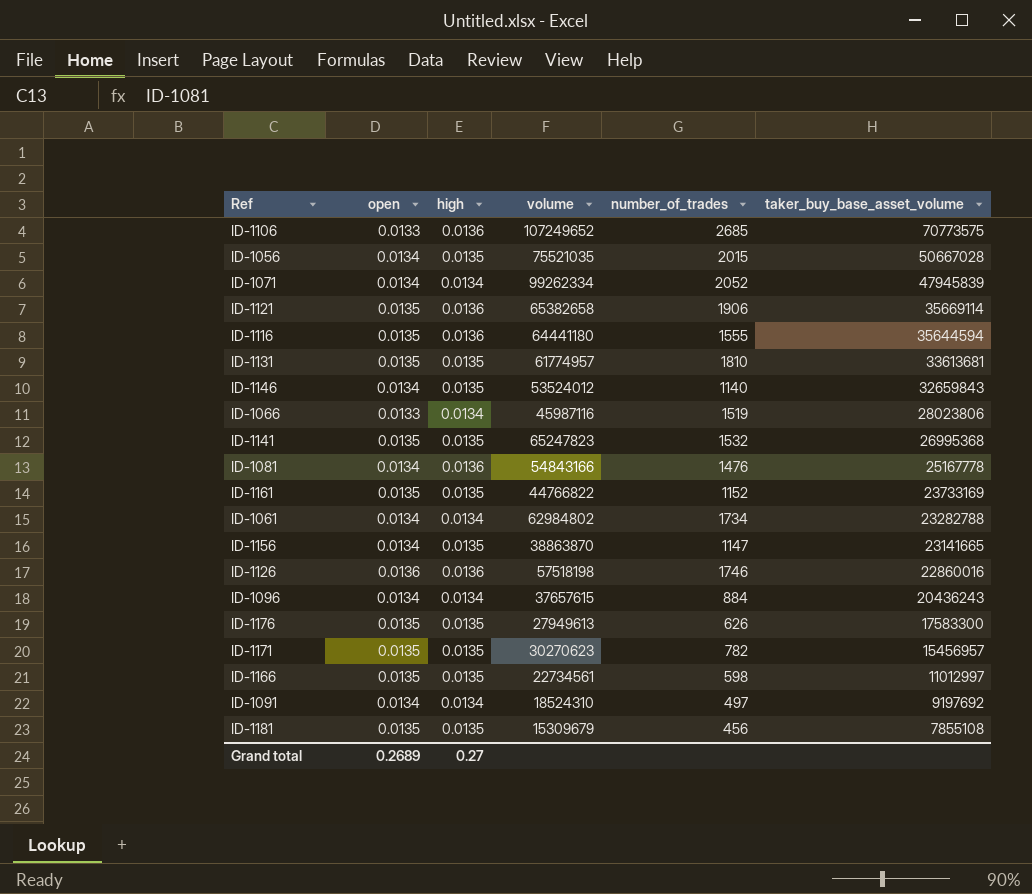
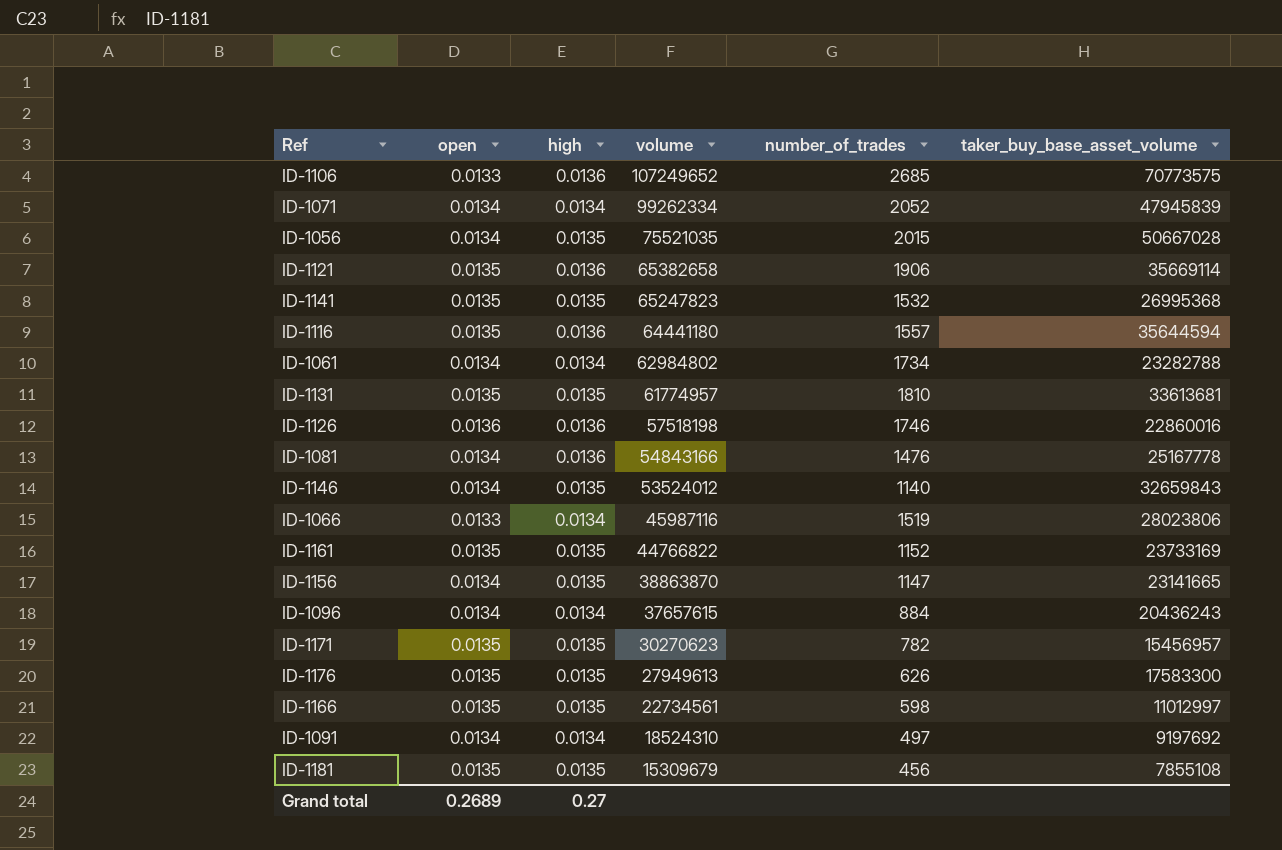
row order: taker_buy_base_asset_volume descending -> volume descending
ID-1116 | number_of_trades: 1555 -> 1557

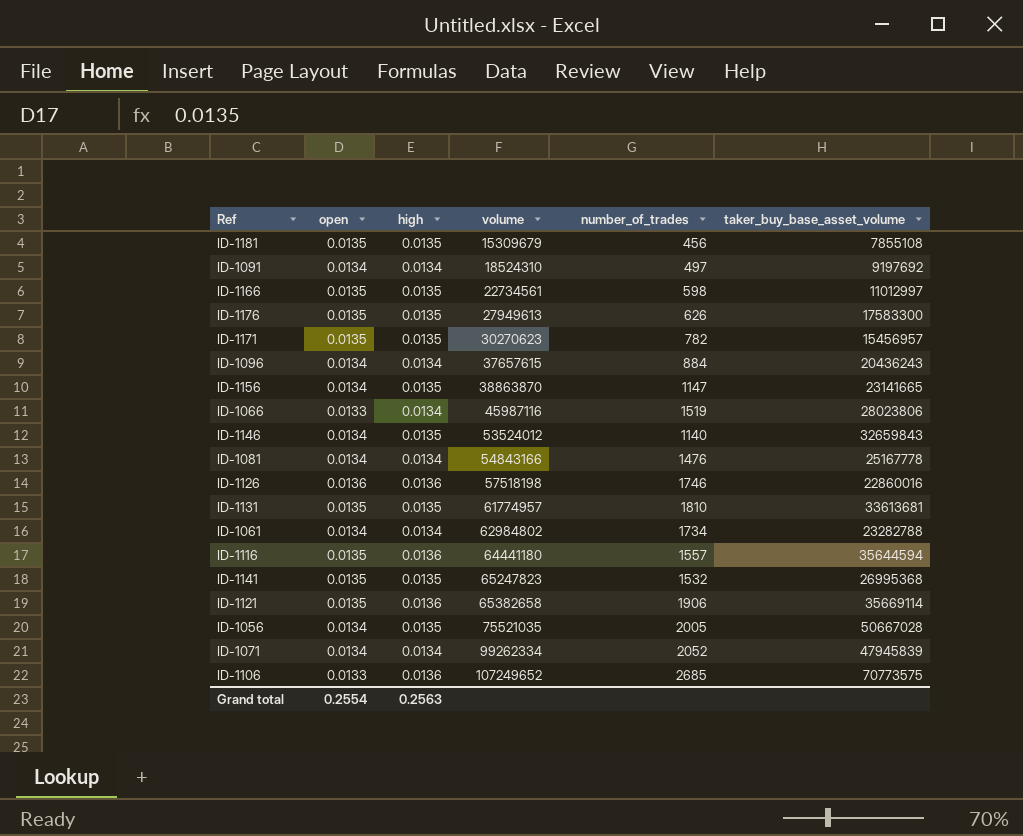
row order: volume descending -> volume ascending
row ID-1161: 0.0135 | 0.0135 | 44766822 | 1152 | 23733169 -> none
ID-1081 | high: 0.0136 -> 0.0134
ID-1056 | number_of_trades: 2015 -> 2005
Grand total | open: 0.2689 -> 0.2554
Grand total | high: 0.27 -> 0.2563

